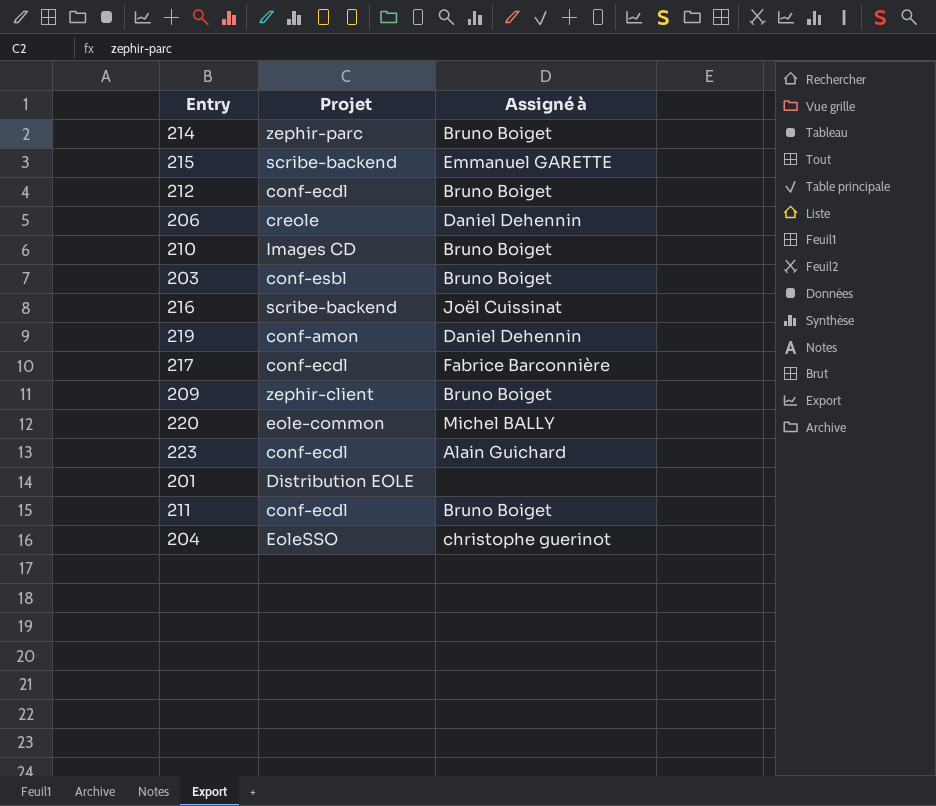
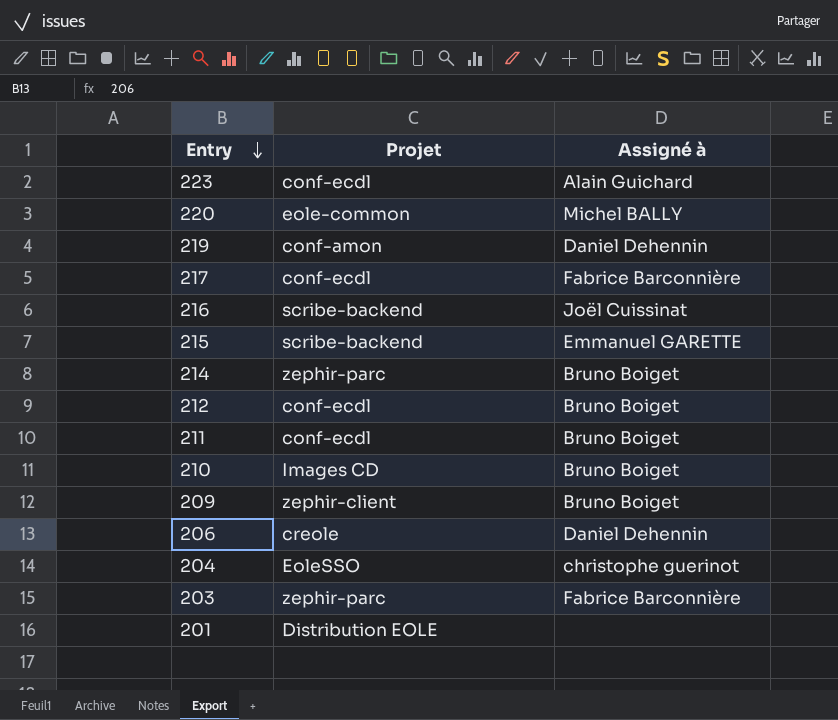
row order: none -> Entry descending
203 | Projet: conf-esbl -> zephir-parc
203 | Assigné à: Bruno Boiget -> Fabrice Barconnière

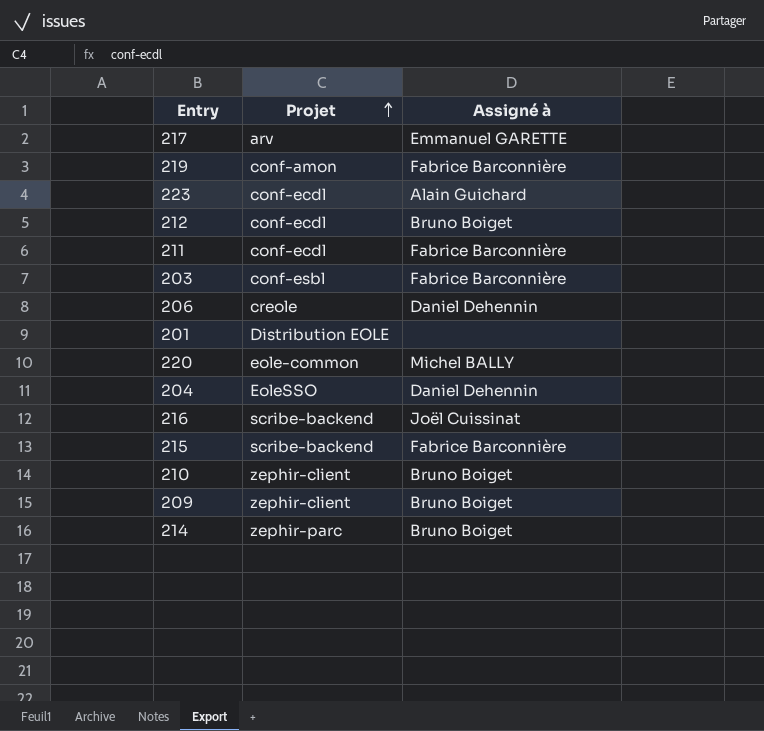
row order: Entry descending -> Projet ascending
217 | Projet: conf-ecdl -> arv
217 | Assigné à: Fabrice Barconnière -> Emmanuel GARETTE
219 | Assigné à: Daniel Dehennin -> Fabrice Barconnière
211 | Assigné à: Bruno Boiget -> Fabrice Barconnière
203 | Projet: zephir-parc -> conf-esbl
204 | Assigné à: christophe guerinot -> Daniel Dehennin
215 | Assigné à: Emmanuel GARETTE -> Fabrice Barconnière
210 | Projet: Images CD -> zephir-client

